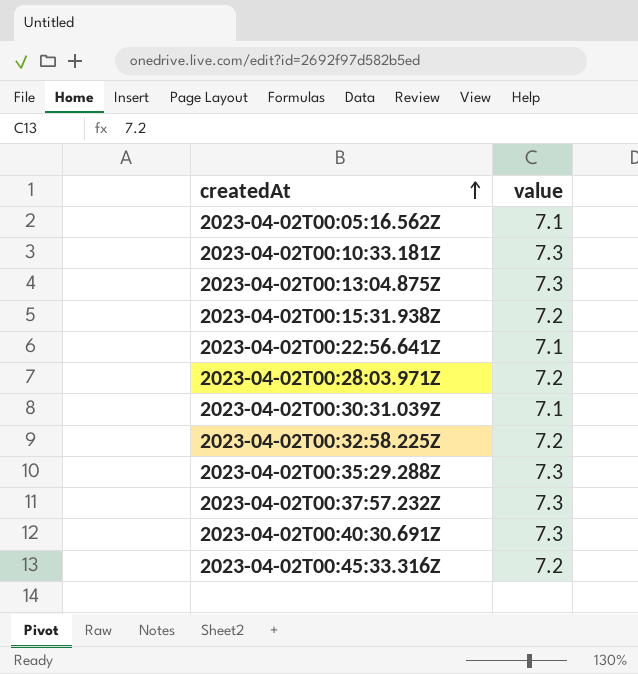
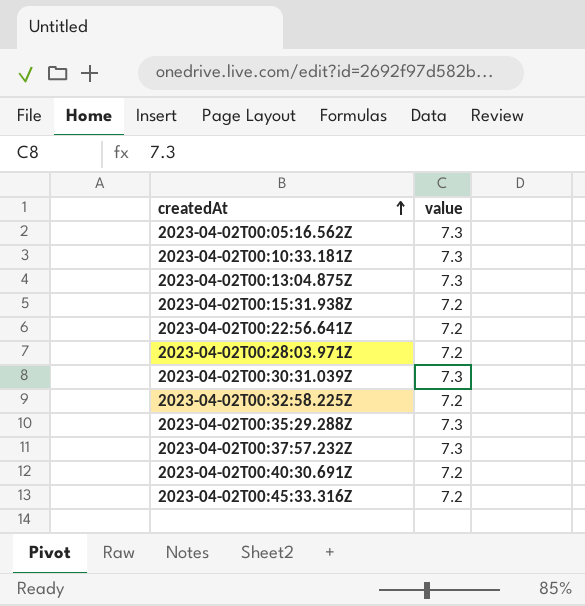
2023-04-02T00:05:16.562Z | value: 7.1 -> 7.3
2023-04-02T00:22:56.641Z | value: 7.1 -> 7.2
2023-04-02T00:30:31.039Z | value: 7.1 -> 7.3
2023-04-02T00:40:30.691Z | value: 7.3 -> 7.2

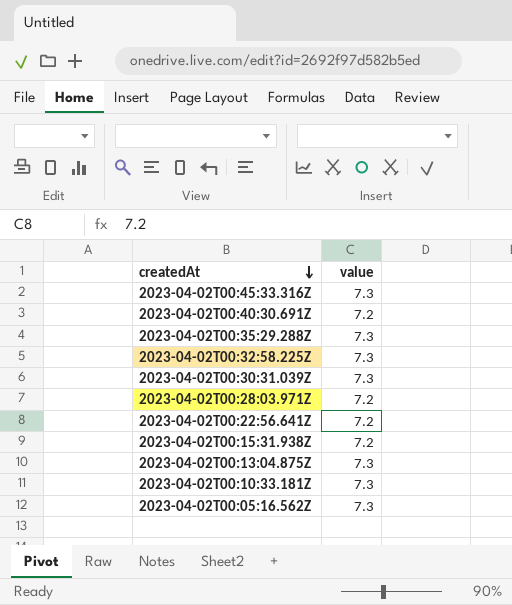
row order: createdAt ascending -> createdAt descending
row 2023-04-02T00:37:57.232Z: 7.3 -> none
2023-04-02T00:45:33.316Z | value: 7.2 -> 7.3
2023-04-02T00:32:58.225Z | value: 7.2 -> 7.3

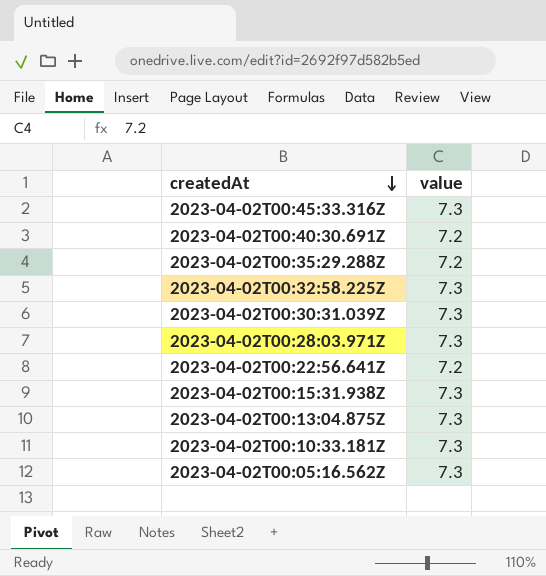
2023-04-02T00:35:29.288Z | value: 7.3 -> 7.2
2023-04-02T00:28:03.971Z | value: 7.2 -> 7.3
2023-04-02T00:15:31.938Z | value: 7.2 -> 7.3

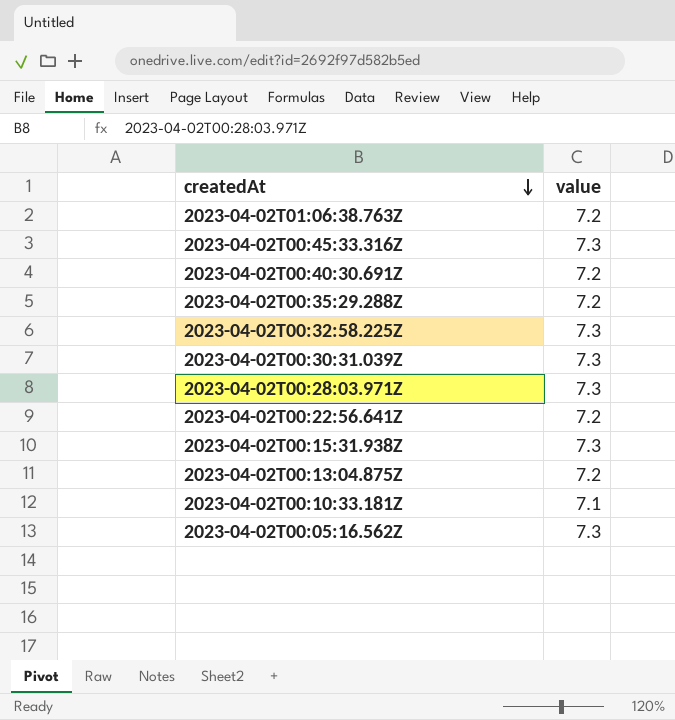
row 2023-04-02T01:06:38.763Z: none -> 7.2
2023-04-02T00:13:04.875Z | value: 7.3 -> 7.2
2023-04-02T00:10:33.181Z | value: 7.3 -> 7.1

